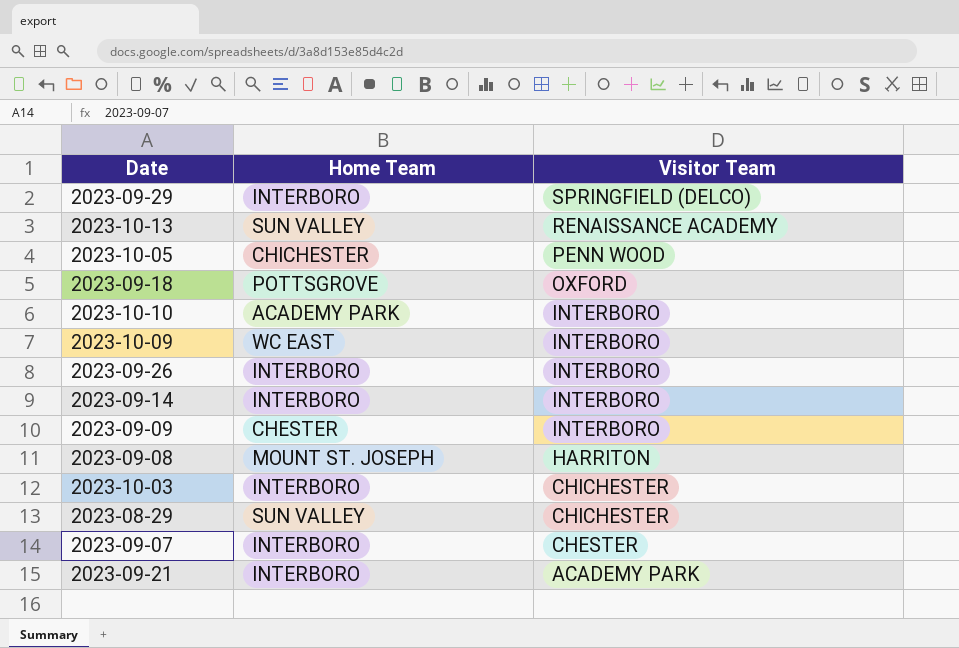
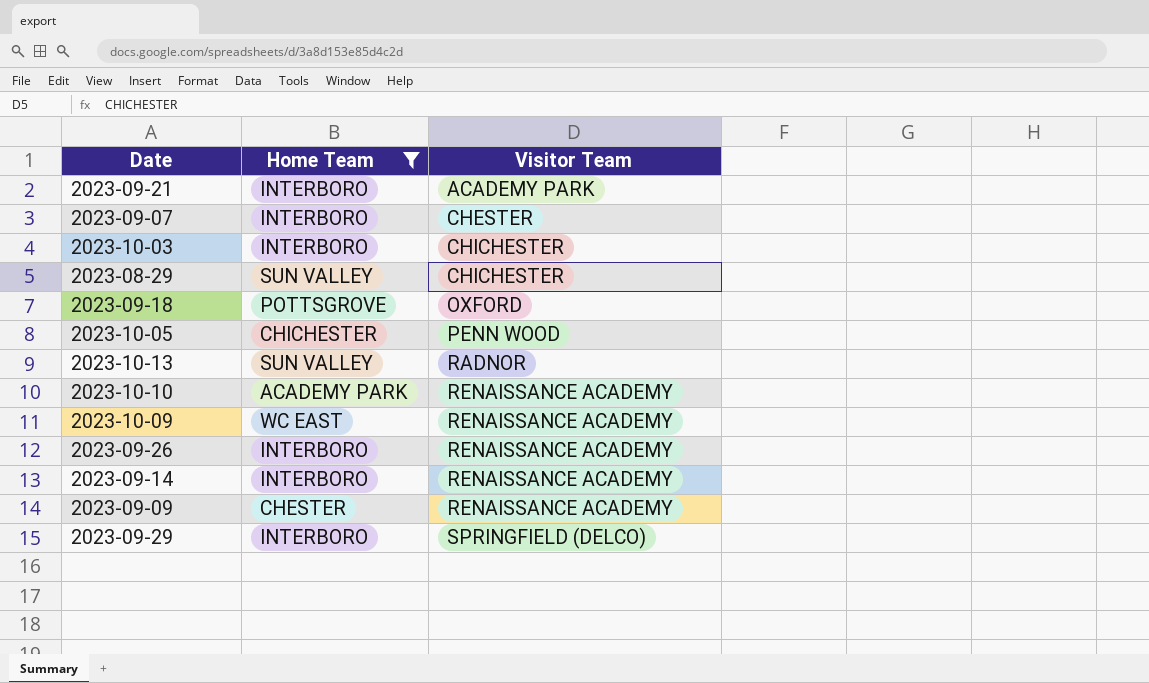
filter: none -> Home Team != MOUNT ST. JOSEPH
row order: Visitor Team descending -> Visitor Team ascending
2023-10-13 | Visitor Team: RENAISSANCE ACADEMY -> RADNOR
2023-10-10 | Visitor Team: INTERBORO -> RENAISSANCE ACADEMY
2023-10-09 | Visitor Team: INTERBORO -> RENAISSANCE ACADEMY
2023-09-26 | Visitor Team: INTERBORO -> RENAISSANCE ACADEMY
2023-09-14 | Visitor Team: INTERBORO -> RENAISSANCE ACADEMY
2023-09-09 | Visitor Team: INTERBORO -> RENAISSANCE ACADEMY

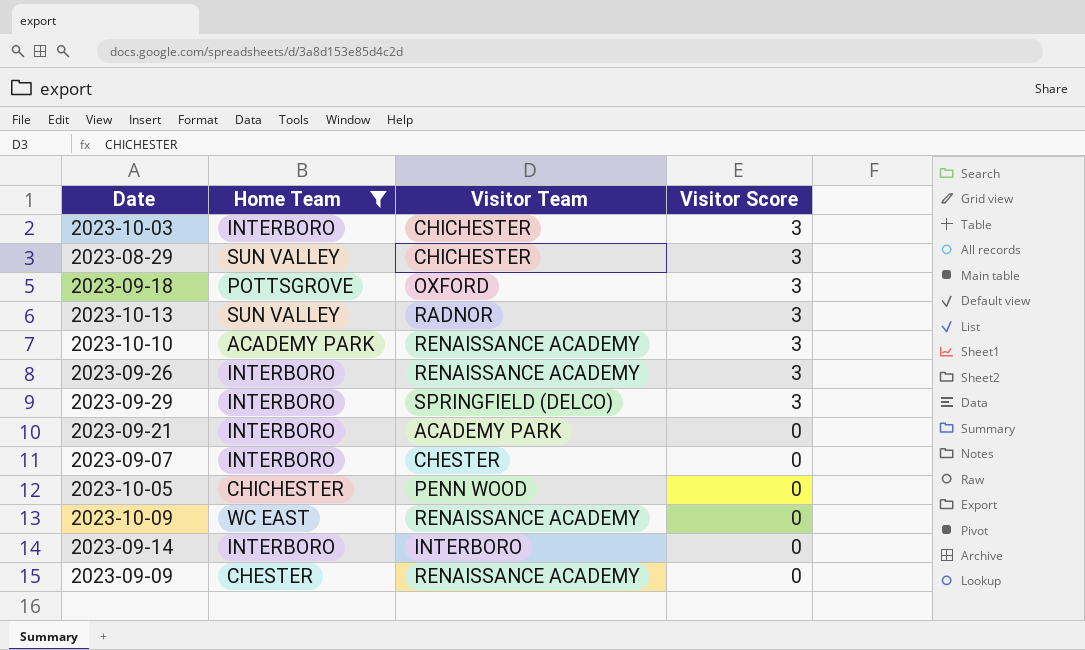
row order: Visitor Team ascending -> Visitor Score descending
column Visitor Score | position: none -> 4
2023-09-14 | Visitor Team: RENAISSANCE ACADEMY -> INTERBORO

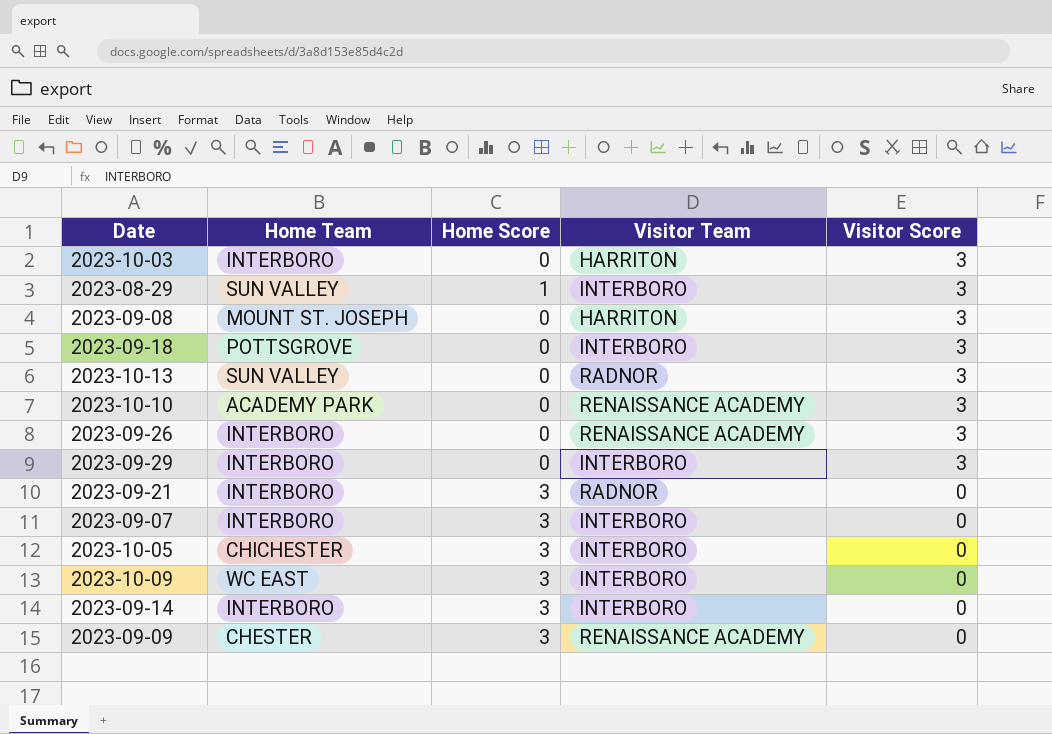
filter: Home Team != MOUNT ST. JOSEPH -> none
column Home Score | position: none -> 3
2023-10-03 | Visitor Team: CHICHESTER -> HARRITON
2023-08-29 | Visitor Team: CHICHESTER -> INTERBORO
2023-09-18 | Visitor Team: OXFORD -> INTERBORO
2023-09-29 | Visitor Team: SPRINGFIELD (DELCO) -> INTERBORO
2023-09-21 | Visitor Team: ACADEMY PARK -> RADNOR
2023-09-07 | Visitor Team: CHESTER -> INTERBORO
2023-10-05 | Visitor Team: PENN WOOD -> INTERBORO
2023-10-09 | Visitor Team: RENAISSANCE ACADEMY -> INTERBORO

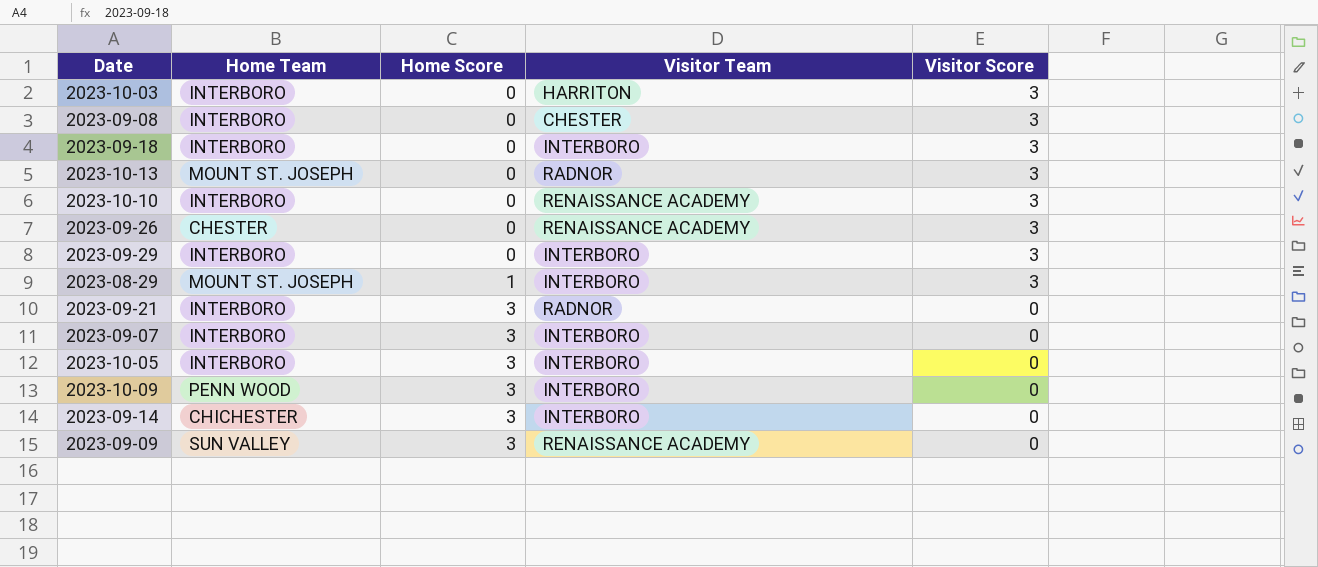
row order: Visitor Score descending -> Home Score ascending
2023-09-08 | Home Team: MOUNT ST. JOSEPH -> INTERBORO
2023-09-08 | Visitor Team: HARRITON -> CHESTER
2023-09-18 | Home Team: POTTSGROVE -> INTERBORO
2023-10-13 | Home Team: SUN VALLEY -> MOUNT ST. JOSEPH
2023-10-10 | Home Team: ACADEMY PARK -> INTERBORO
2023-09-26 | Home Team: INTERBORO -> CHESTER
2023-08-29 | Home Team: SUN VALLEY -> MOUNT ST. JOSEPH
2023-10-05 | Home Team: CHICHESTER -> INTERBORO
2023-10-09 | Home Team: WC EAST -> PENN WOOD
2023-09-14 | Home Team: INTERBORO -> CHICHESTER
2023-09-09 | Home Team: CHESTER -> SUN VALLEY

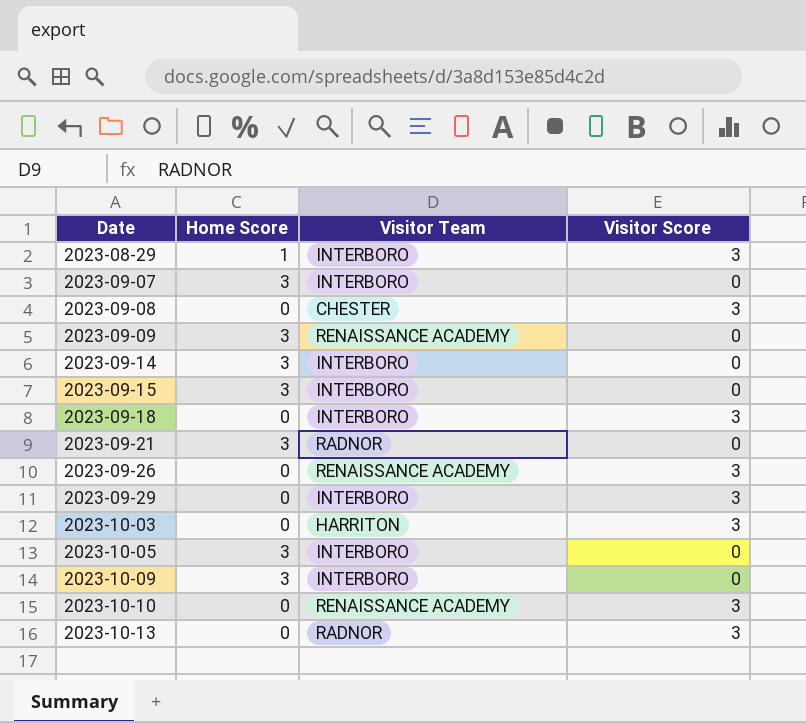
row order: Home Score ascending -> Date ascending
column Home Team | position: 2 -> none
row 2023-09-15: none -> 3 | INTERBORO | 0

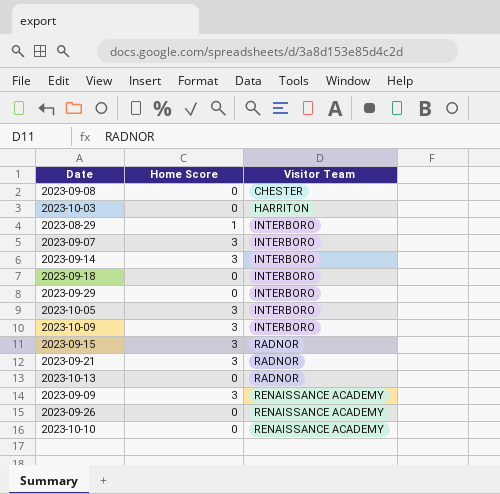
row order: Date ascending -> Visitor Team ascending
column Visitor Score | position: 4 -> none
2023-09-15 | Visitor Team: INTERBORO -> RADNOR

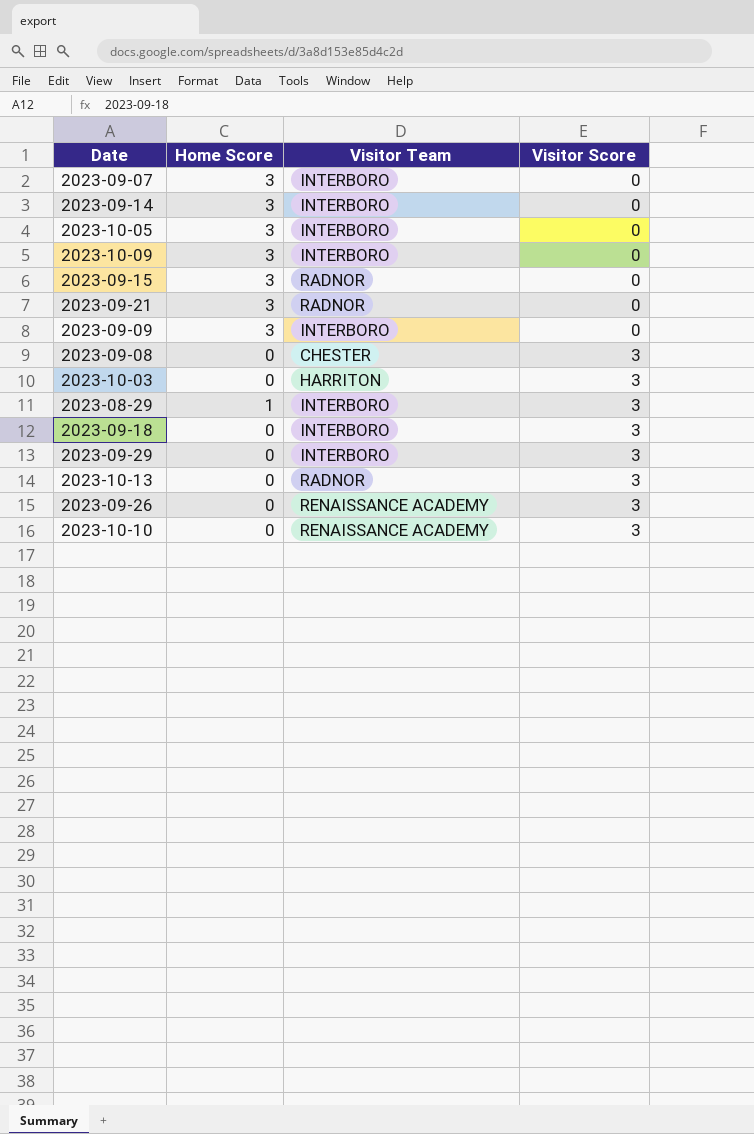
row order: Visitor Team ascending -> Visitor Score ascending
column Visitor Score | position: none -> 4
2023-09-09 | Visitor Team: RENAISSANCE ACADEMY -> INTERBORO

